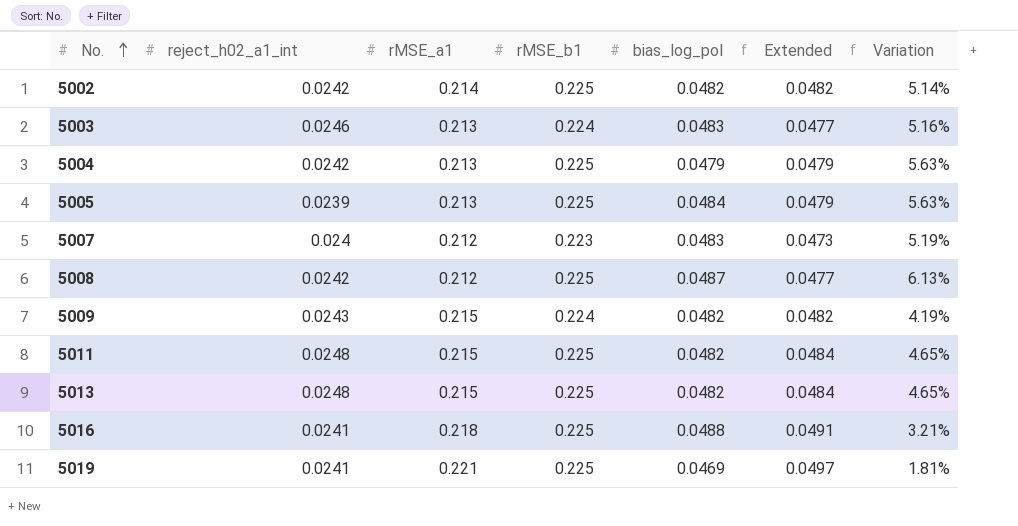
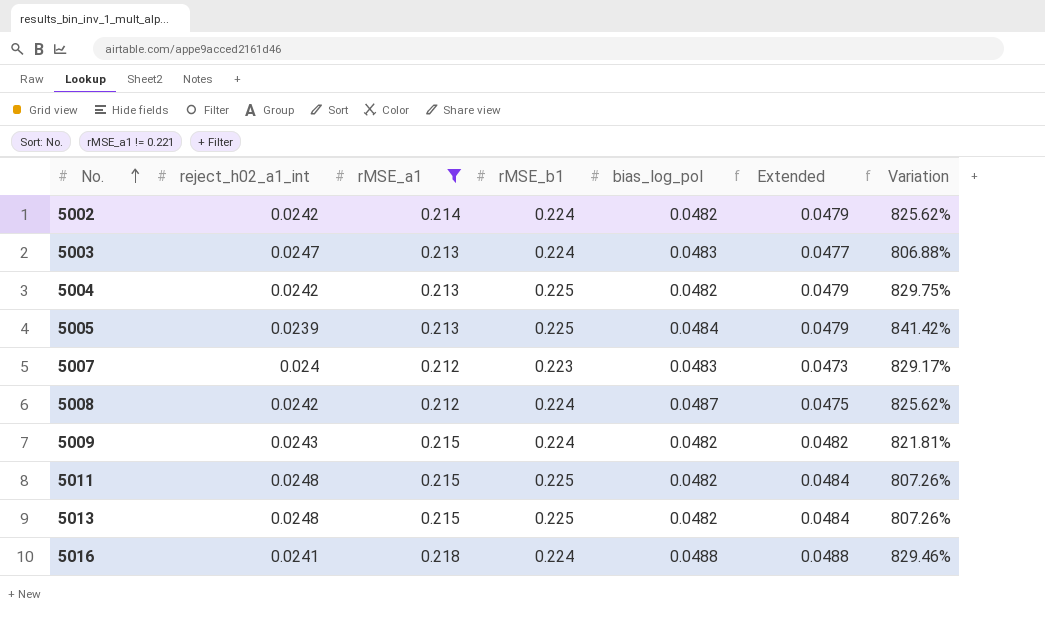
filter: none -> rMSE_a1 != 0.221
column Variation | formula: ([rMSE_b1] - [rMSE_a1]) / [rMSE_a1] -> ([rMSE_b1] - [reject_h02_a1_int]) / [reject_h02_a1_int]
5002 | rMSE_b1: 0.225 -> 0.224
5002 | Extended: 0.0482 -> 0.0479
5003 | reject_h02_a1_int: 0.0246 -> 0.0247
5004 | bias_log_pol: 0.0479 -> 0.0482
5008 | rMSE_b1: 0.225 -> 0.224
5008 | Extended: 0.0477 -> 0.0475
5016 | rMSE_b1: 0.225 -> 0.224
5016 | Extended: 0.0491 -> 0.0488

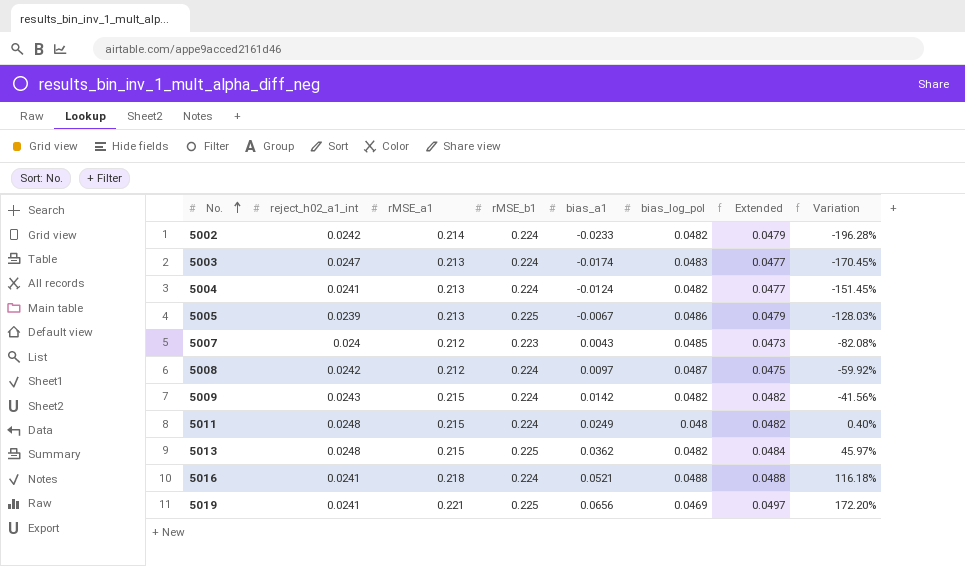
filter: rMSE_a1 != 0.221 -> none
column bias_a1 | position: none -> 5
column Variation | formula: ([rMSE_b1] - [reject_h02_a1_int]) / [reject_h02_a1_int] -> ([bias_a1] - [reject_h02_a1_int]) / [reject_h02_a1_int]
5004 | reject_h02_a1_int: 0.0242 -> 0.0241
5004 | rMSE_b1: 0.225 -> 0.224
5004 | Extended: 0.0479 -> 0.0477
5005 | bias_log_pol: 0.0484 -> 0.0486
5007 | bias_log_pol: 0.0483 -> 0.0485
5011 | rMSE_b1: 0.225 -> 0.224
5011 | bias_log_pol: 0.0482 -> 0.048
5011 | Extended: 0.0484 -> 0.0482

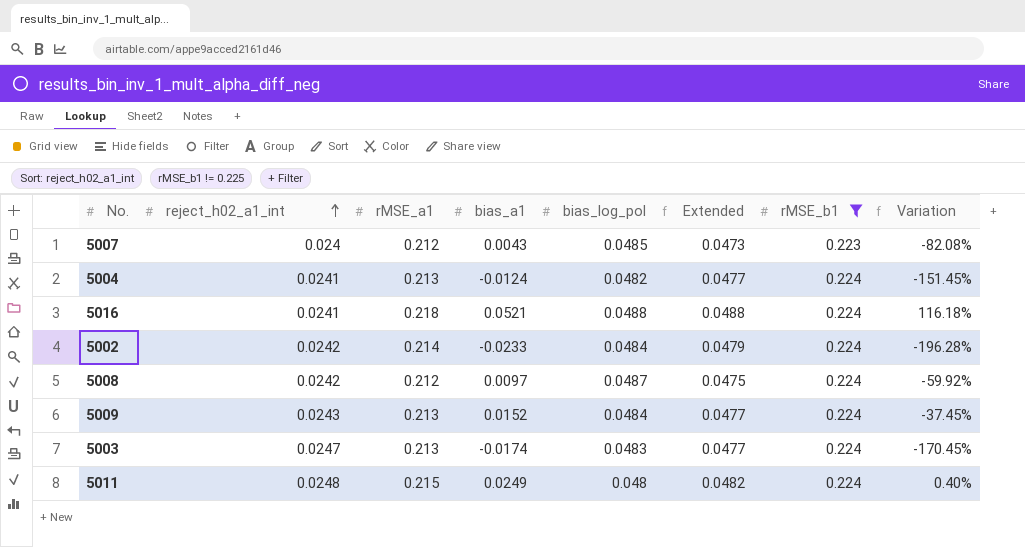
filter: none -> rMSE_b1 != 0.225
row order: No. ascending -> reject_h02_a1_int ascending
column rMSE_b1 | position: 4 -> 7
5002 | bias_log_pol: 0.0482 -> 0.0484
5009 | rMSE_a1: 0.215 -> 0.213
5009 | bias_a1: 0.0142 -> 0.0152
5009 | bias_log_pol: 0.0482 -> 0.0484
5009 | Extended: 0.0482 -> 0.0477
5009 | Variation: -41.56% -> -37.45%

